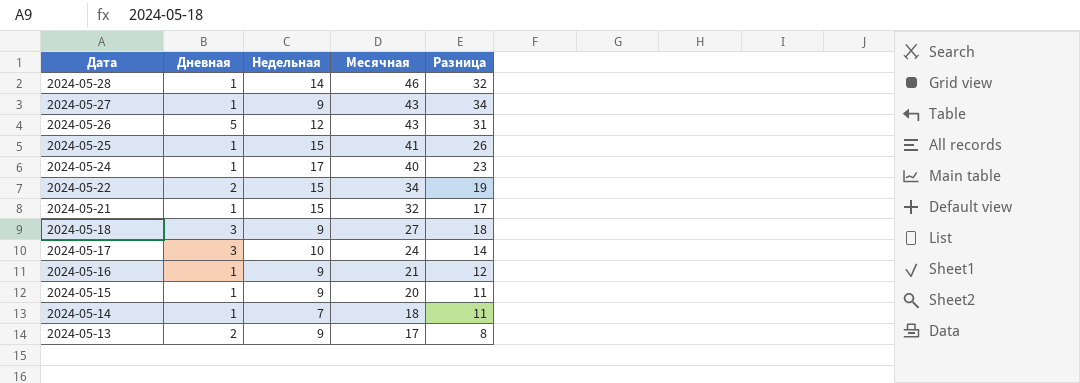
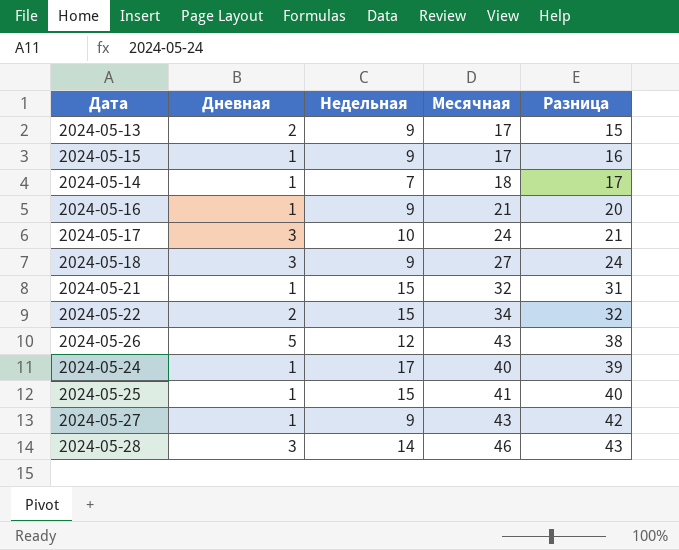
row order: Дата descending -> Разница ascending
column Разница | formula: [Месячная] - [Недельная] -> [Месячная] - [Дневная]
2024-05-15 | Месячная: 20 -> 17
2024-05-28 | Дневная: 1 -> 3

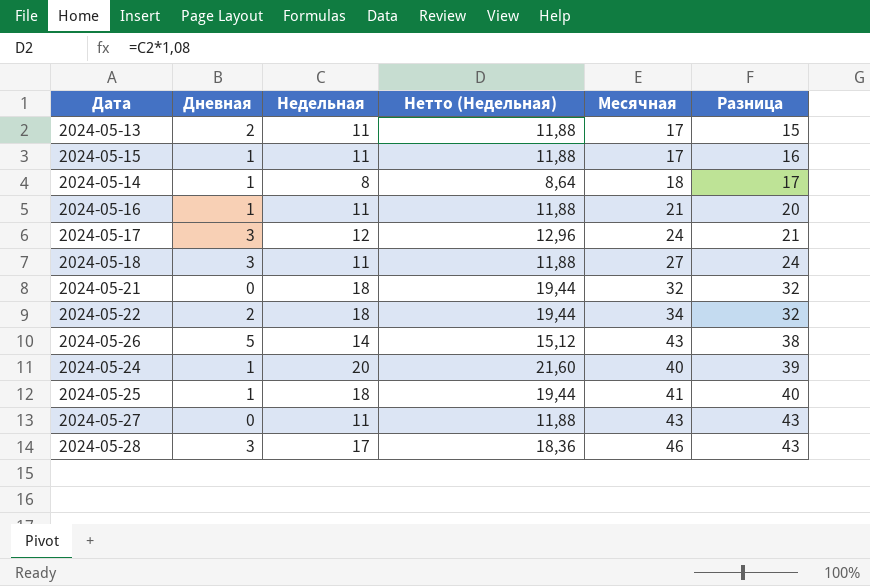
column Нетто (Недельная) | formula: none -> [Недельная] * 1,08
2024-05-13 | Недельная: 9 -> 11
2024-05-15 | Недельная: 9 -> 11
2024-05-14 | Недельная: 7 -> 8
2024-05-16 | Недельная: 9 -> 11
2024-05-17 | Недельная: 10 -> 12
2024-05-18 | Недельная: 9 -> 11
2024-05-21 | Дневная: 1 -> 0
2024-05-21 | Недельная: 15 -> 18
2024-05-21 | Разница: 31 -> 32
2024-05-22 | Недельная: 15 -> 18
2024-05-26 | Недельная: 12 -> 14
2024-05-24 | Недельная: 17 -> 20
2024-05-25 | Недельная: 15 -> 18
2024-05-27 | Дневная: 1 -> 0
2024-05-27 | Недельная: 9 -> 11
2024-05-27 | Разница: 42 -> 43
2024-05-28 | Недельная: 14 -> 17

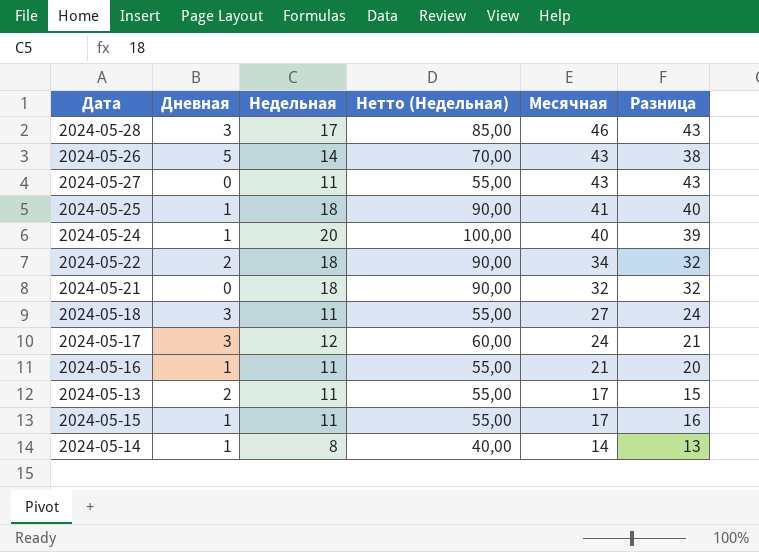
row order: Разница ascending -> Месячная descending
column Нетто (Недельная) | formula: [Недельная] * 1,08 -> [Недельная] * 5
2024-05-14 | Месячная: 18 -> 14
2024-05-14 | Разница: 17 -> 13

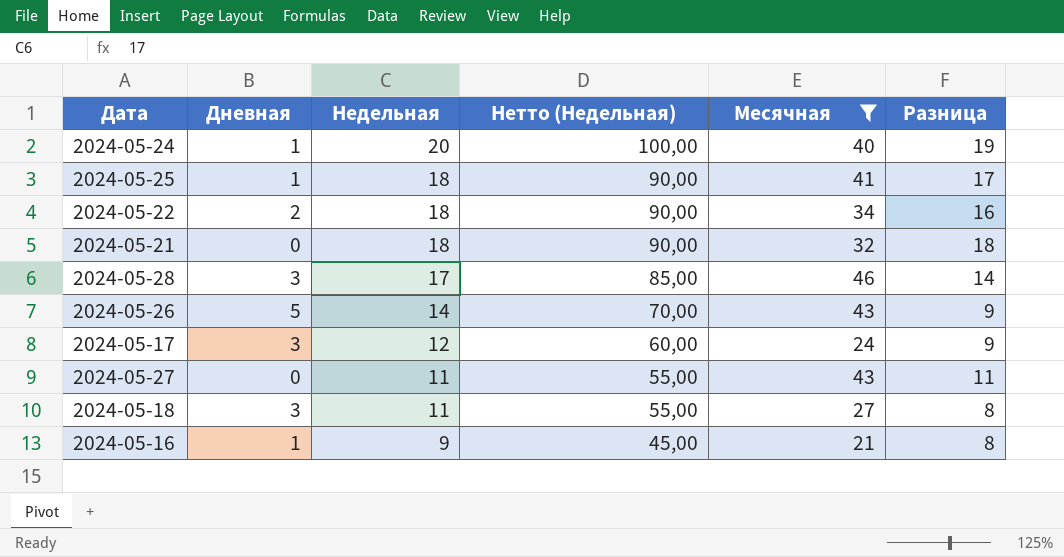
filter: none -> Месячная >= 21
row order: Месячная descending -> Недельная descending
column Разница | formula: [Месячная] - [Дневная] -> [Недельная] - [Дневная]
2024-05-16 | Недельная: 11 -> 9
2024-05-16 | Нетто (Недельная): 55,00 -> 45,00

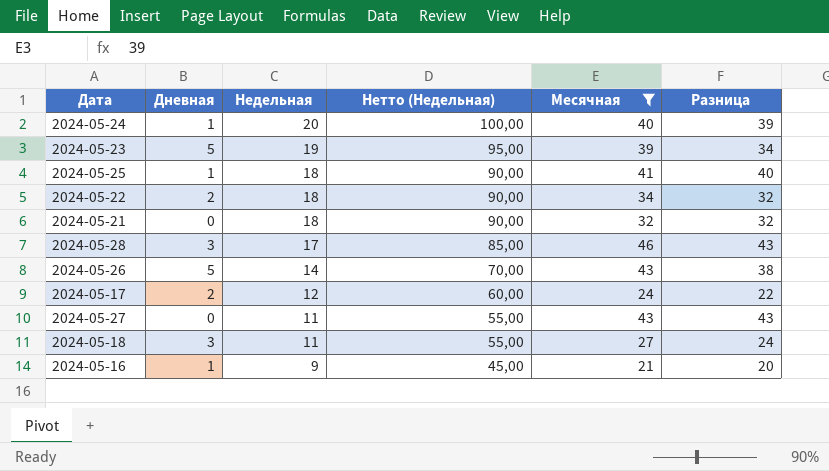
column Разница | formula: [Недельная] - [Дневная] -> [Месячная] - [Дневная]
row 2024-05-23: none -> 5 | 19 | 95,00 | 39 | 34
2024-05-17 | Дневная: 3 -> 2

